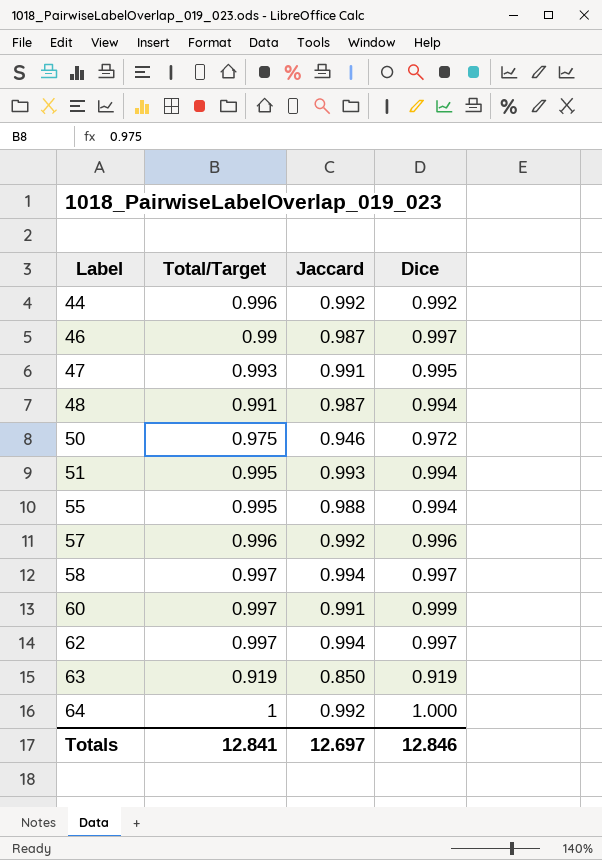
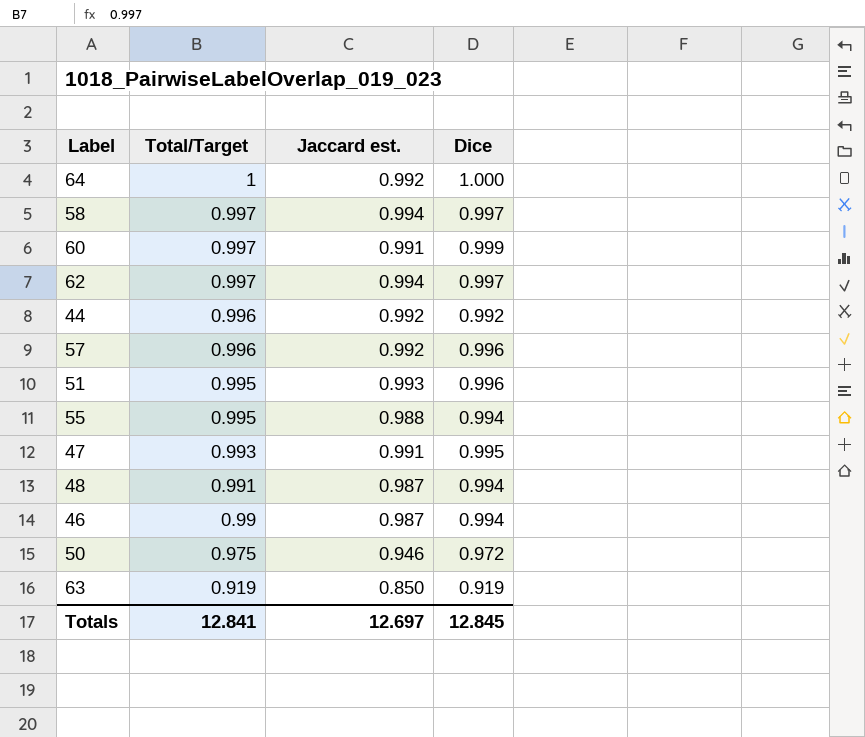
row order: Label ascending -> Total/Target descending
column name: Jaccard -> Jaccard est.
51 | Dice: 0.994 -> 0.996
46 | Dice: 0.997 -> 0.994
Totals | Dice: 12.846 -> 12.845

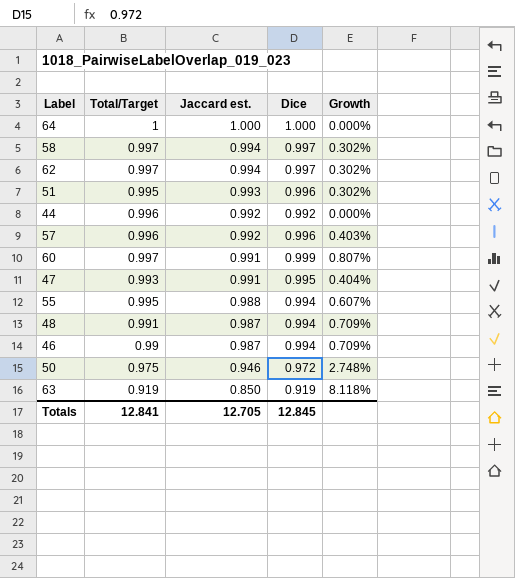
row order: Total/Target descending -> Jaccard est. descending
column Growth | formula: none -> ([Dice] - [Jaccard est.]) / [Jaccard est.]
64 | Jaccard est.: 0.992 -> 1.000
Totals | Jaccard est.: 12.697 -> 12.705

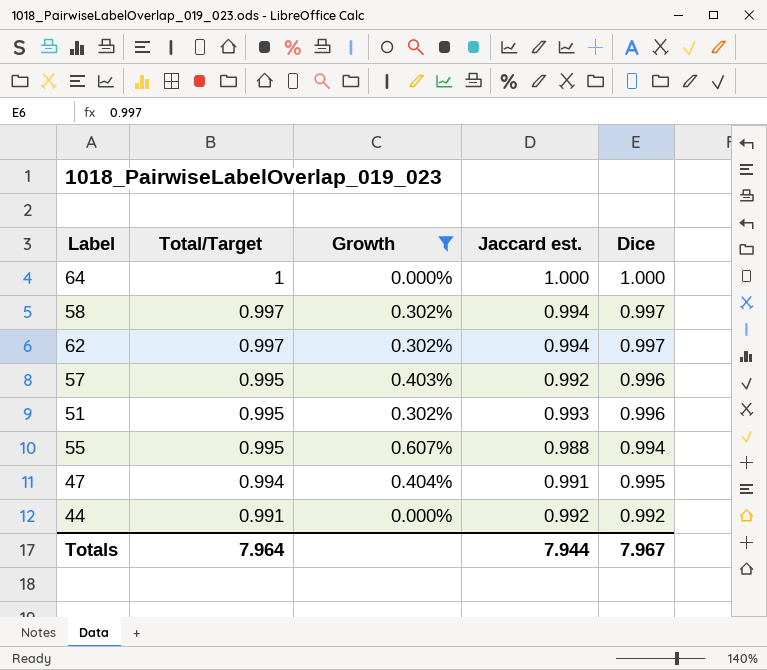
filter: none -> Growth <= 0.607%
row order: Jaccard est. descending -> Total/Target descending
column Growth | position: 5 -> 3
57 | Total/Target: 0.996 -> 0.995
47 | Total/Target: 0.993 -> 0.994
44 | Total/Target: 0.996 -> 0.991
Totals | Total/Target: 12.841 -> 7.964
Totals | Jaccard est.: 12.705 -> 7.944
Totals | Dice: 12.845 -> 7.967

